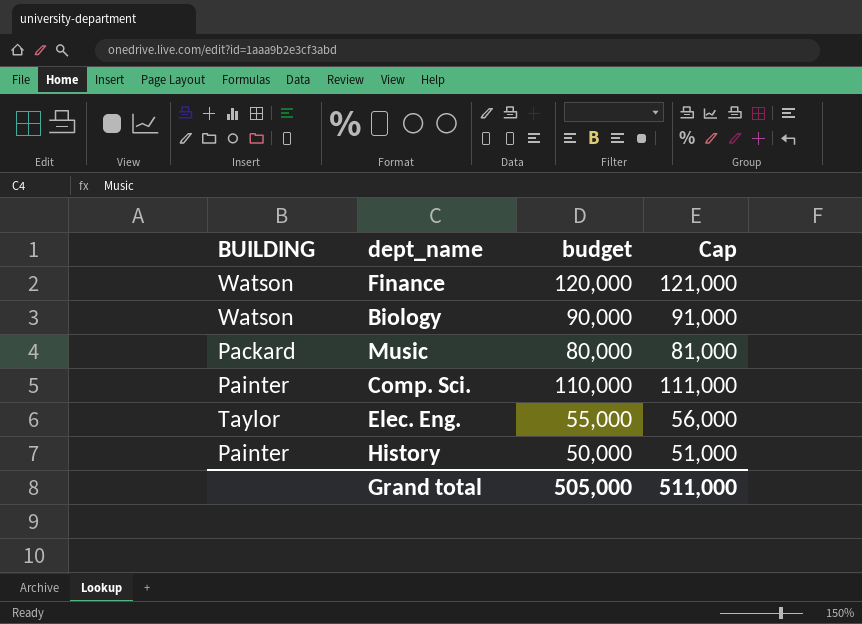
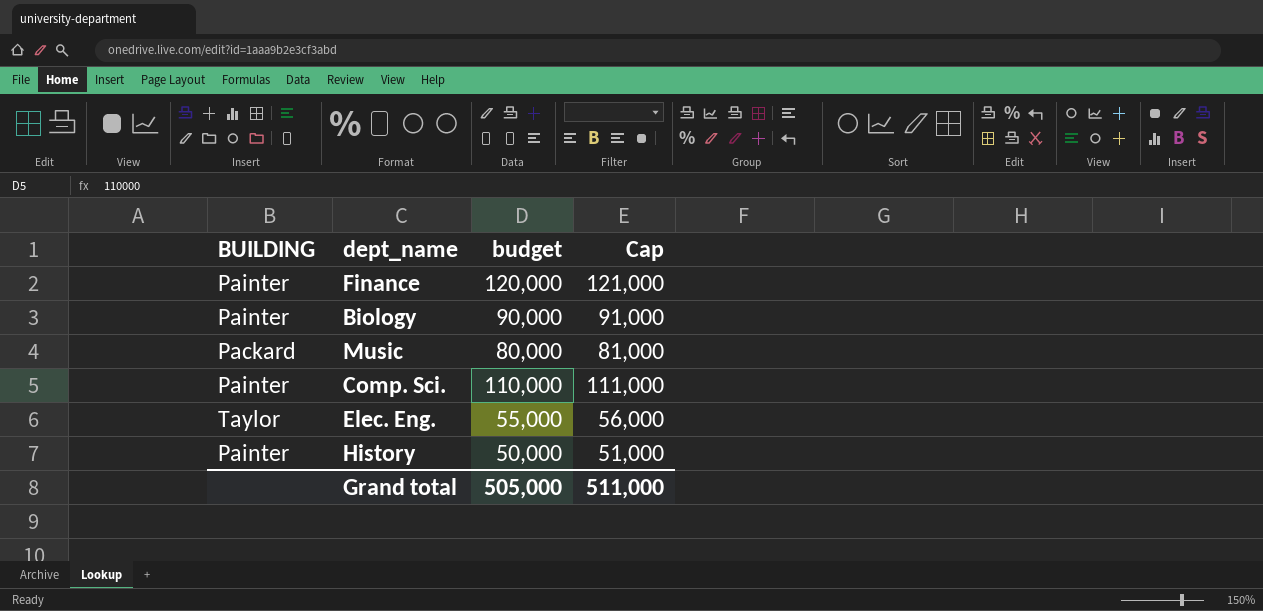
Finance | BUILDING: Watson -> Painter
Biology | BUILDING: Watson -> Painter

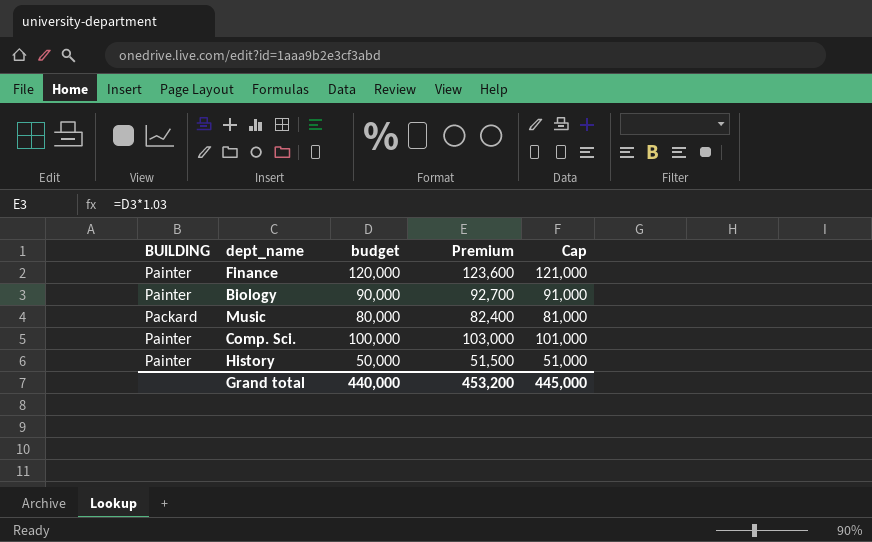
column Premium | formula: none -> [budget] * 1.03
row Elec. Eng.: Taylor | 55,000 | 56,000 -> none
Comp. Sci. | budget: 110,000 -> 100,000
Comp. Sci. | Cap: 111,000 -> 101,000
Grand total | budget: 505,000 -> 440,000
Grand total | Cap: 511,000 -> 445,000

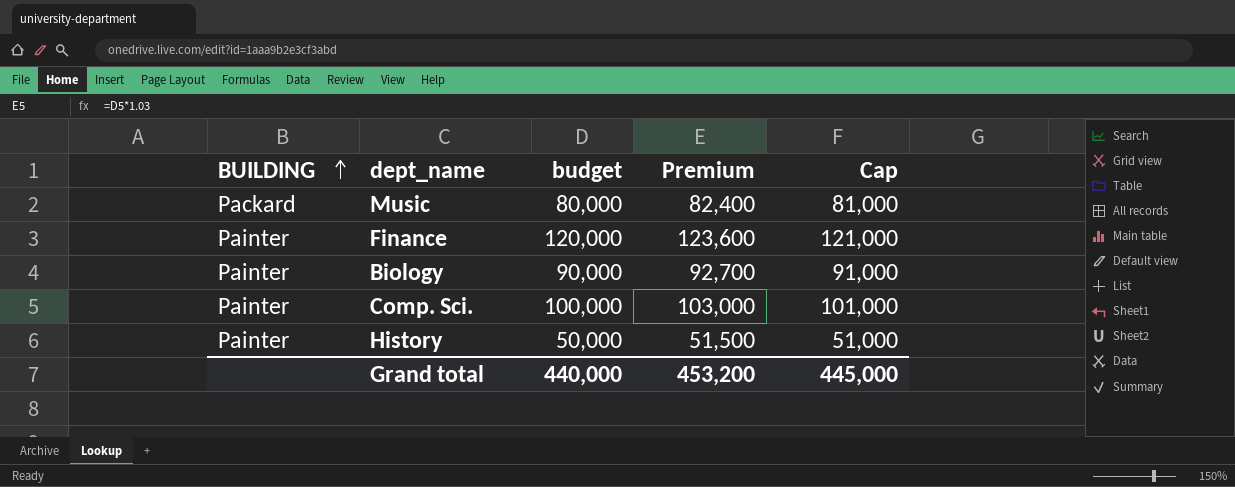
row order: none -> BUILDING ascending

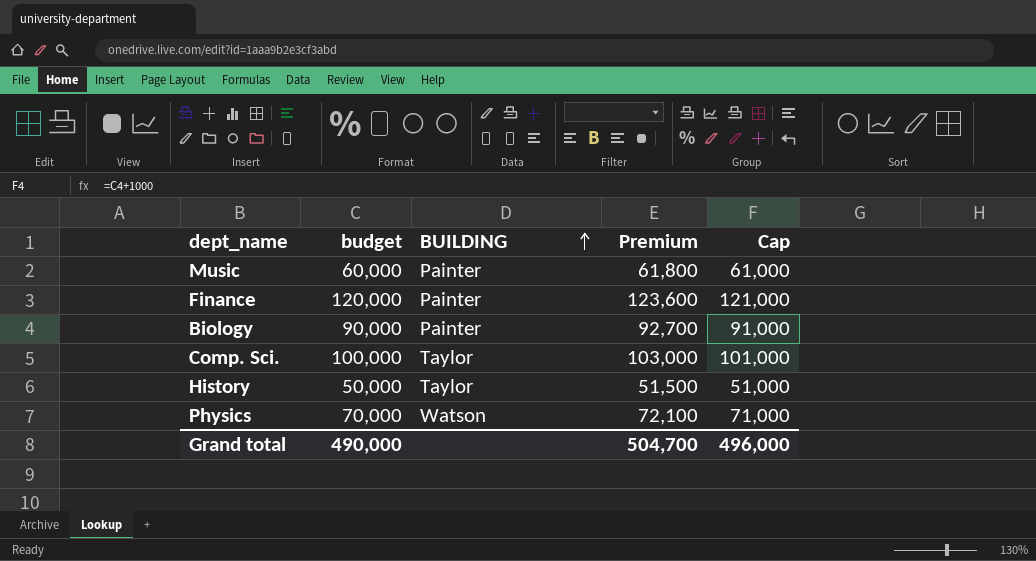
column BUILDING | position: 1 -> 3
Music | budget: 80,000 -> 60,000
Music | BUILDING: Packard -> Painter
Music | Premium: 82,400 -> 61,800
Music | Cap: 81,000 -> 61,000
Comp. Sci. | BUILDING: Painter -> Taylor
History | BUILDING: Painter -> Taylor
row Physics: none -> 70,000 | Watson | 72,100 | 71,000
Grand total | budget: 440,000 -> 490,000
Grand total | Premium: 453,200 -> 504,700
Grand total | Cap: 445,000 -> 496,000

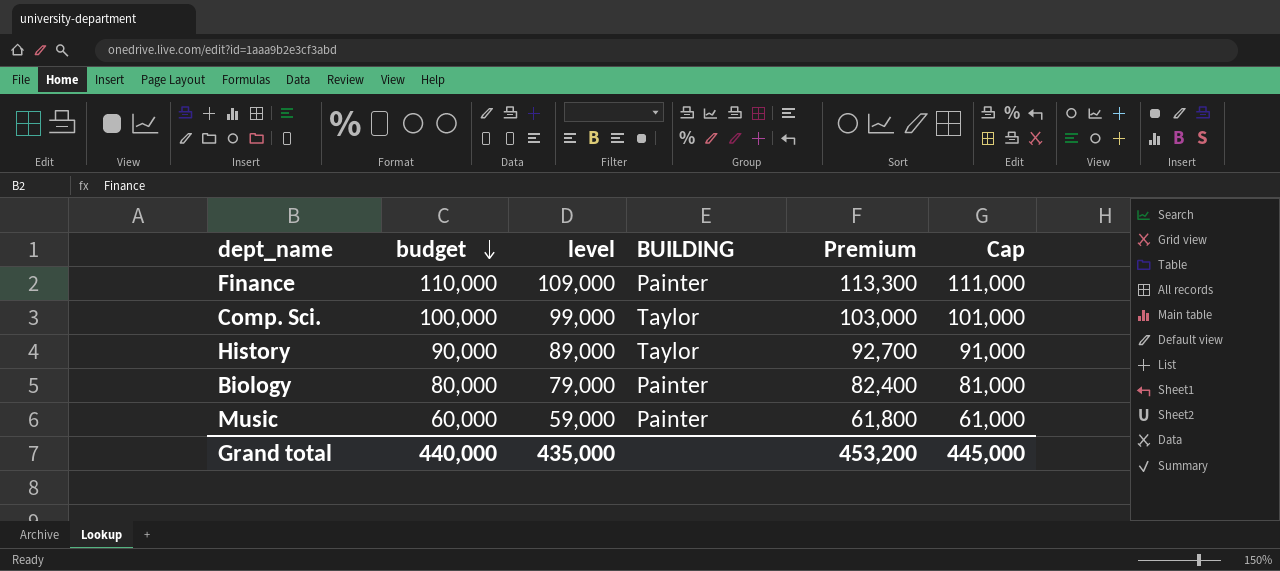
row order: BUILDING ascending -> budget descending
column level | formula: none -> [budget] - 1000
row Physics: 70,000 | Watson | 72,100 | 71,000 -> none
Finance | budget: 120,000 -> 110,000
Finance | Premium: 123,600 -> 113,300
Finance | Cap: 121,000 -> 111,000
History | budget: 50,000 -> 90,000
History | Premium: 51,500 -> 92,700
History | Cap: 51,000 -> 91,000
Biology | budget: 90,000 -> 80,000
Biology | Premium: 92,700 -> 82,400
Biology | Cap: 91,000 -> 81,000
Grand total | budget: 490,000 -> 440,000
Grand total | Premium: 504,700 -> 453,200
Grand total | Cap: 496,000 -> 445,000

